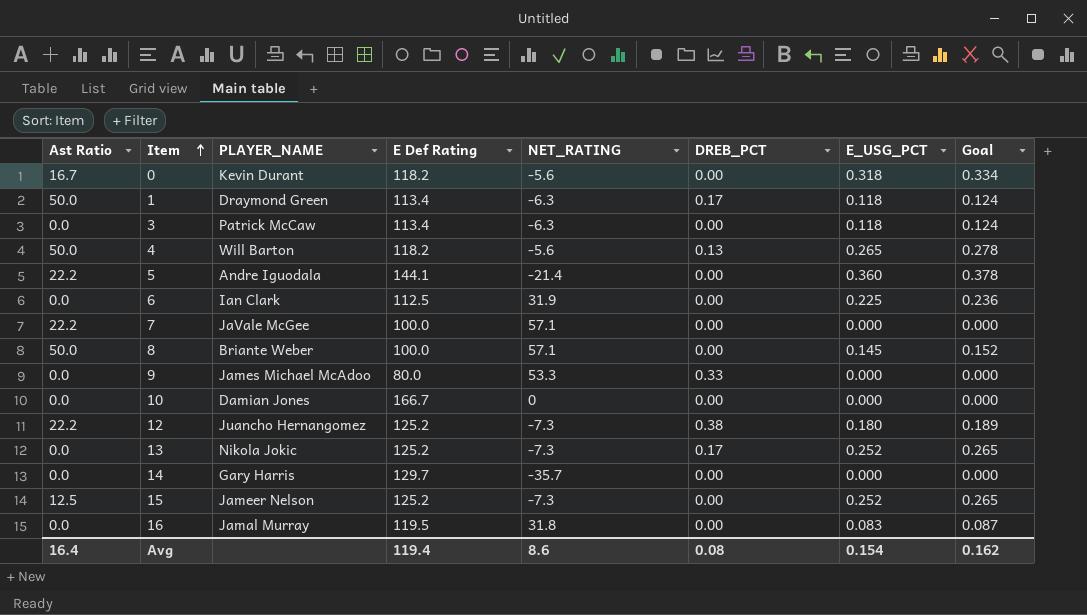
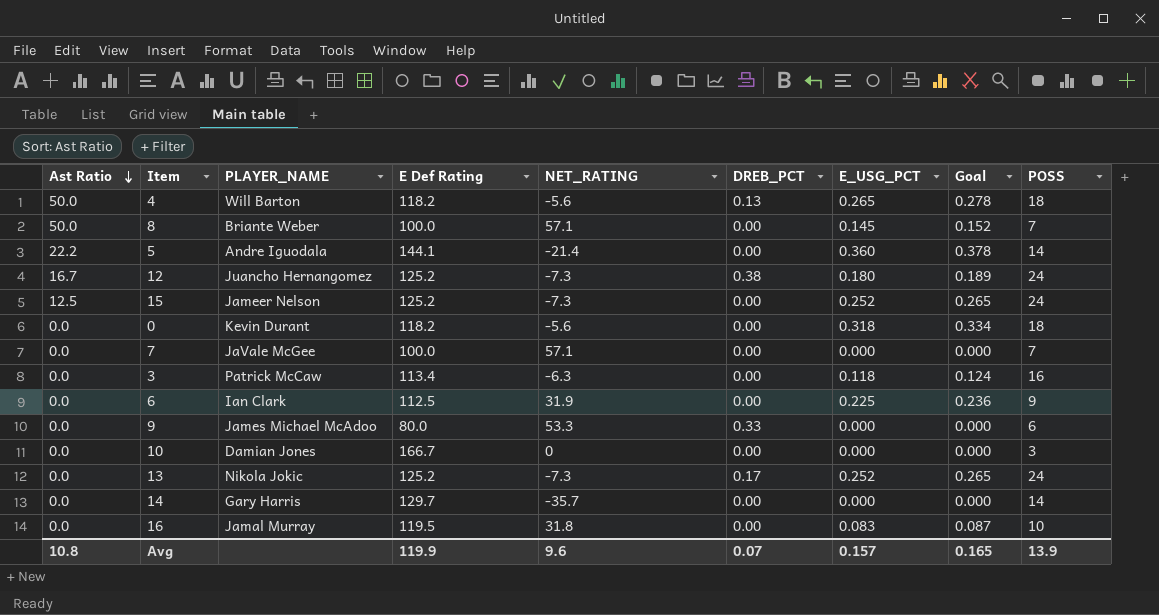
row order: Item ascending -> Ast Ratio descending
column POSS | position: none -> 9
row 1: 50.0 | Draymond Green | 113.4 | -6.3 | 0.17 | 0.118 | 0.124 -> none
12 | Ast Ratio: 22.2 -> 16.7
0 | Ast Ratio: 16.7 -> 0.0
7 | Ast Ratio: 22.2 -> 0.0
Avg | Ast Ratio: 16.4 -> 10.8
Avg | E Def Rating: 119.4 -> 119.9
Avg | NET_RATING: 8.6 -> 9.6
Avg | DREB_PCT: 0.08 -> 0.07
Avg | E_USG_PCT: 0.154 -> 0.157
Avg | Goal: 0.162 -> 0.165

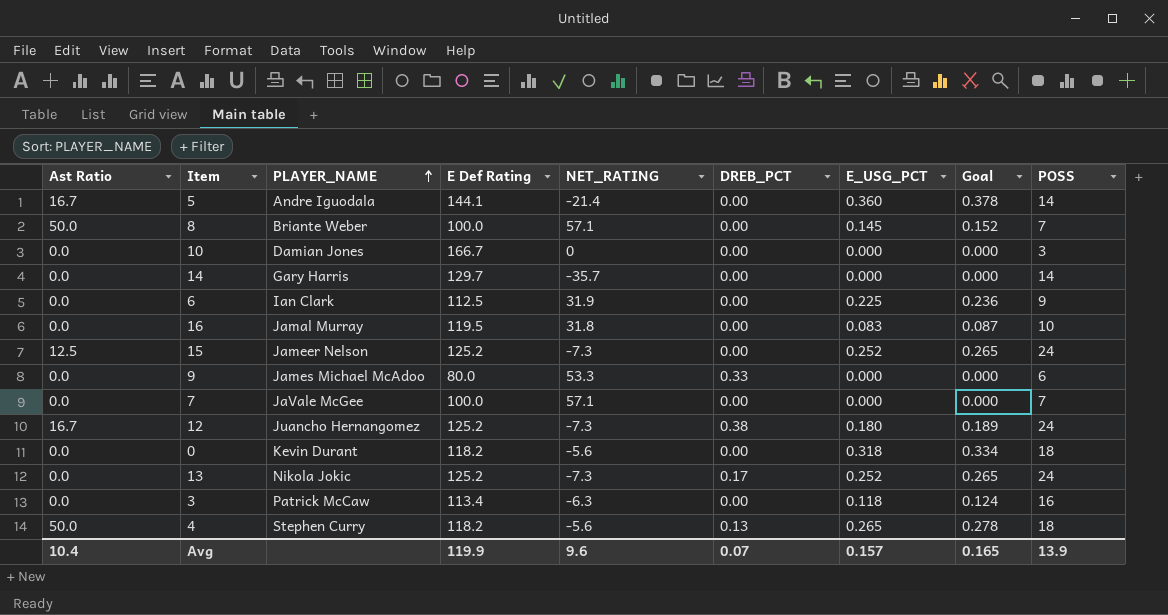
row order: Ast Ratio descending -> PLAYER_NAME ascending
5 | Ast Ratio: 22.2 -> 16.7
4 | PLAYER_NAME: Will Barton -> Stephen Curry
Avg | Ast Ratio: 10.8 -> 10.4

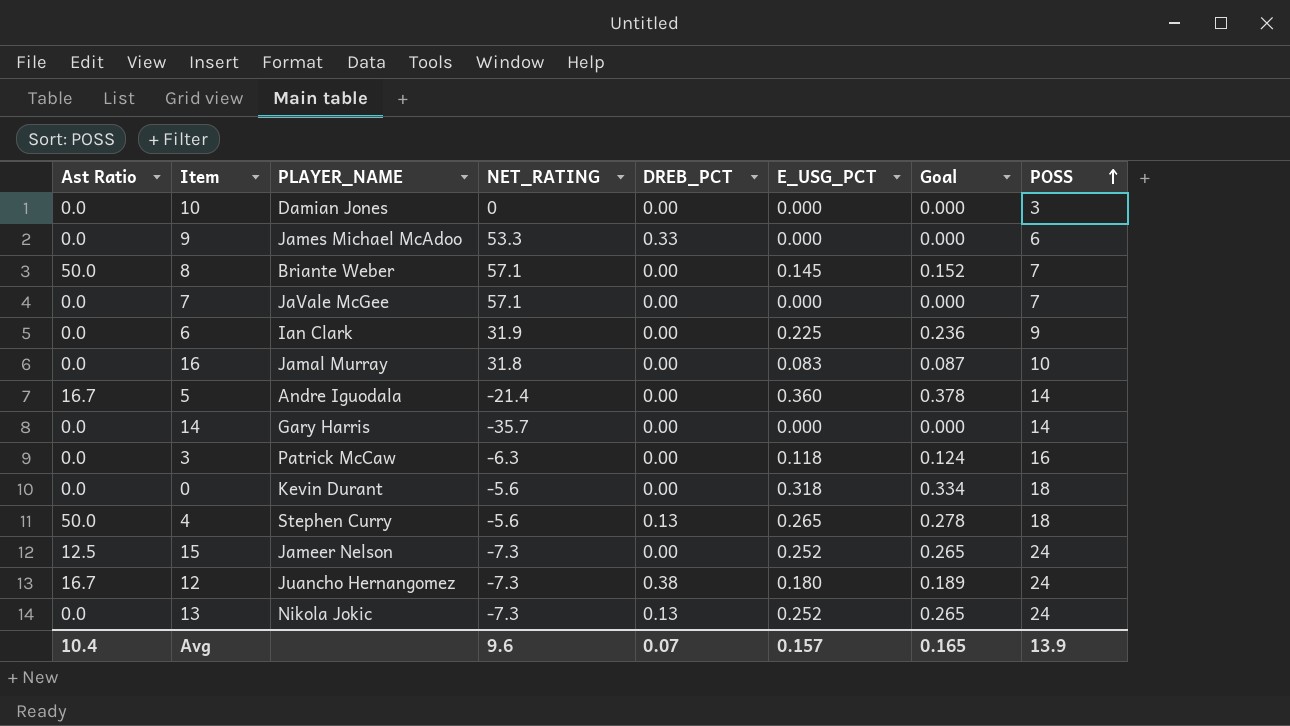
row order: PLAYER_NAME ascending -> POSS ascending
column E Def Rating | position: 4 -> none
13 | DREB_PCT: 0.17 -> 0.13

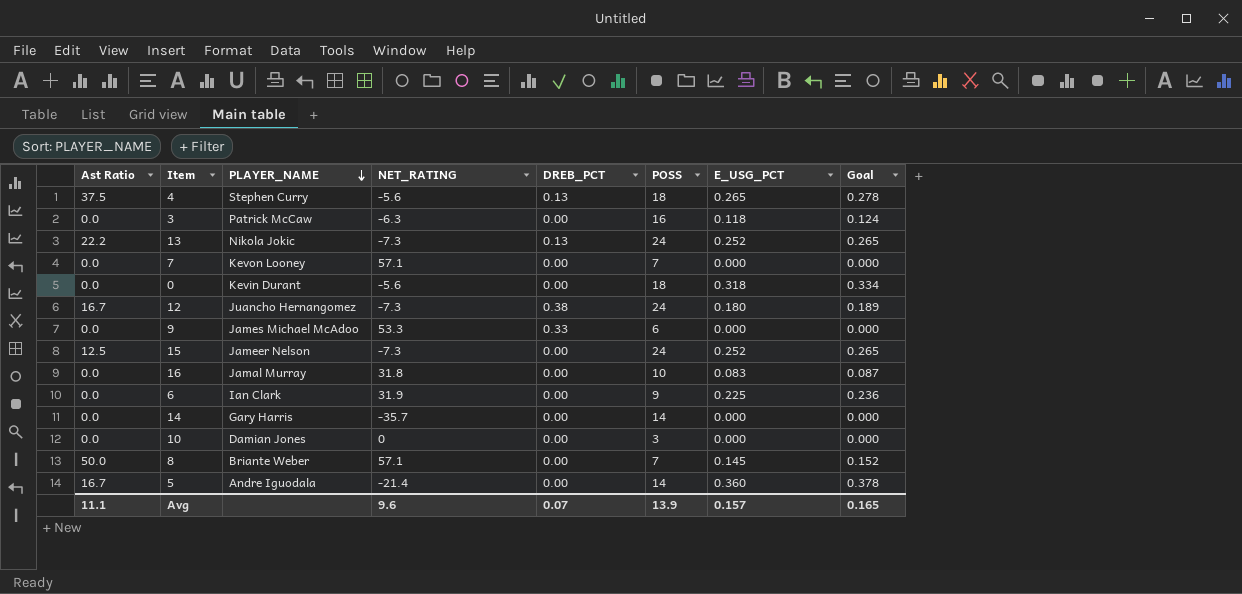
row order: POSS ascending -> PLAYER_NAME descending
column POSS | position: 8 -> 6
4 | Ast Ratio: 50.0 -> 37.5
13 | Ast Ratio: 0.0 -> 22.2
7 | PLAYER_NAME: JaVale McGee -> Kevon Looney
Avg | Ast Ratio: 10.4 -> 11.1

